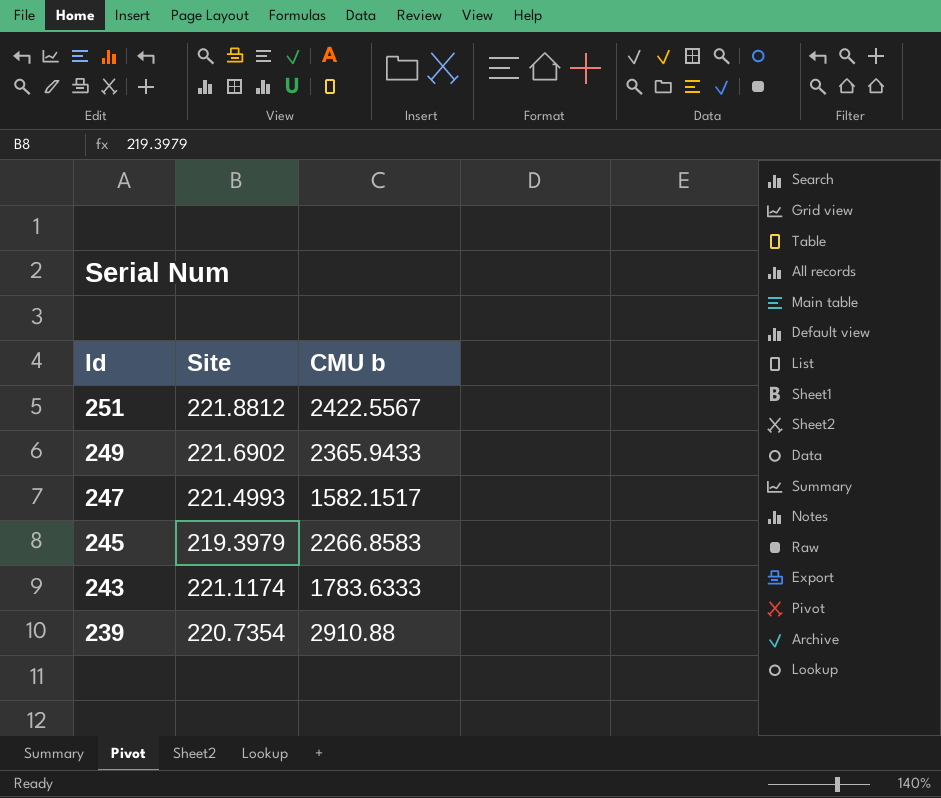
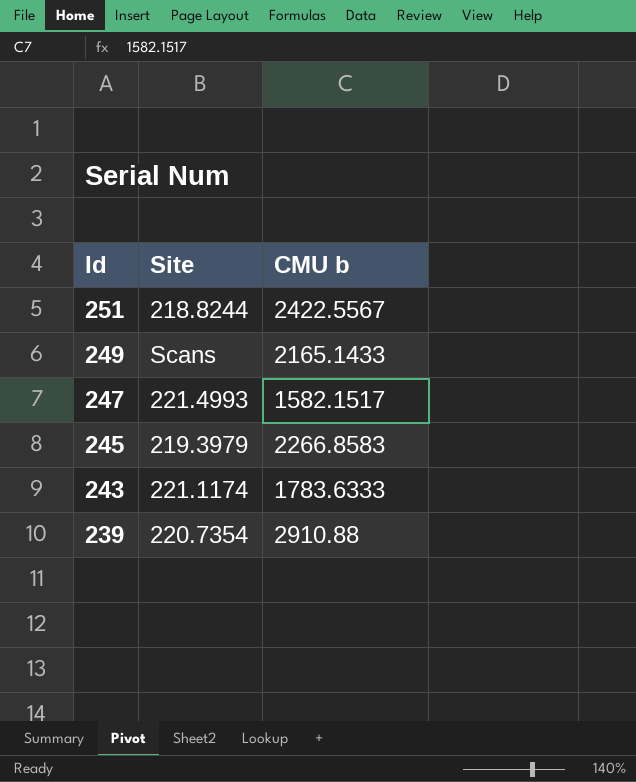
251 | Site: 221.8812 -> 218.8244
249 | Site: 221.6902 -> Scans
249 | CMU b: 2365.9433 -> 2165.1433

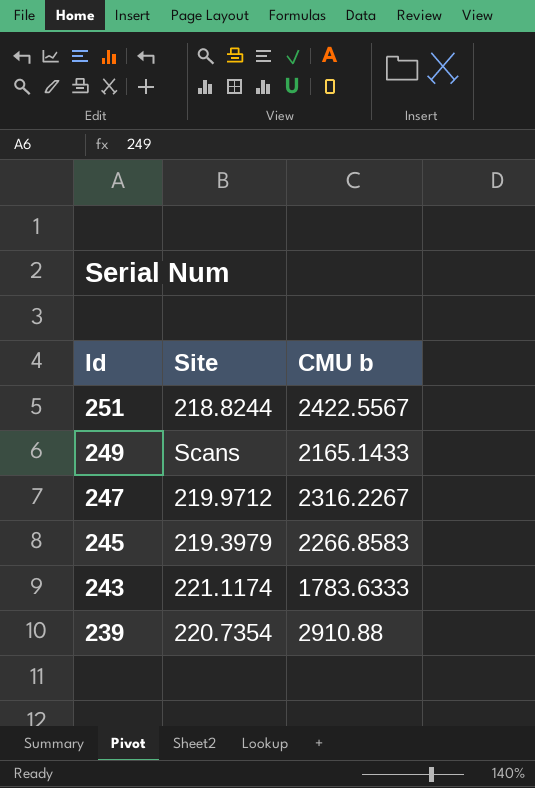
247 | Site: 221.4993 -> 219.9712
247 | CMU b: 1582.1517 -> 2316.2267

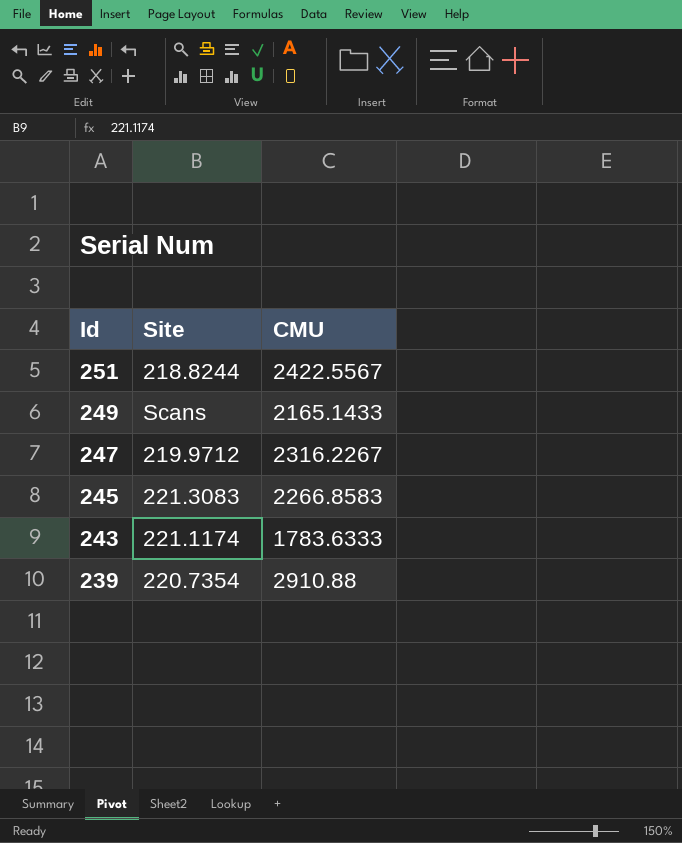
column name: CMU b -> CMU
245 | Site: 219.3979 -> 221.3083

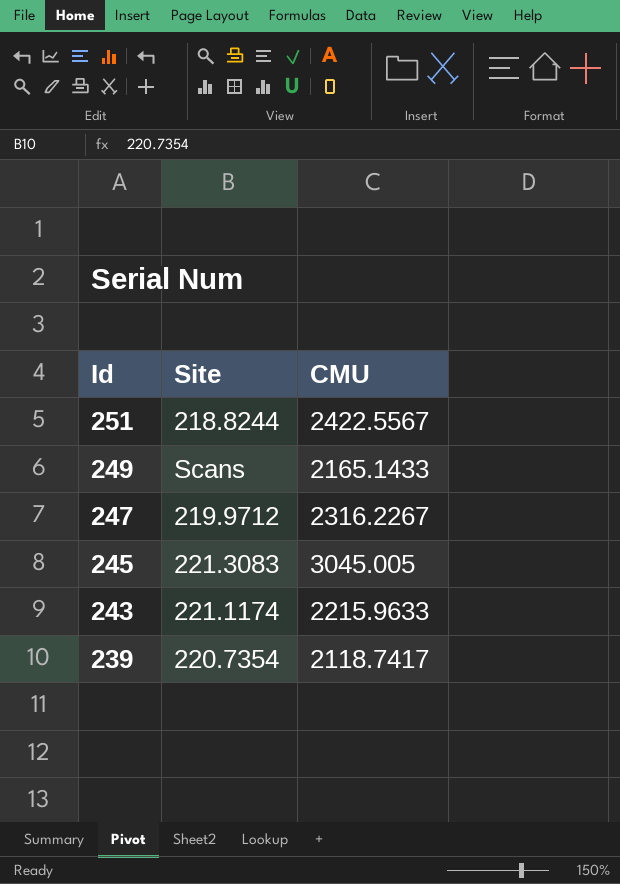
245 | CMU: 2266.8583 -> 3045.005
243 | CMU: 1783.6333 -> 2215.9633
239 | CMU: 2910.88 -> 2118.7417

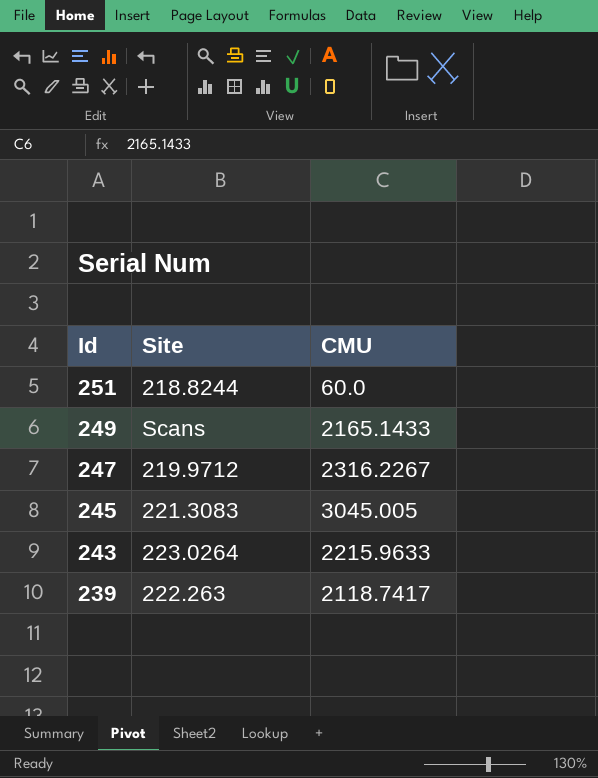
251 | CMU: 2422.5567 -> 60.0
243 | Site: 221.1174 -> 223.0264
239 | Site: 220.7354 -> 222.263

